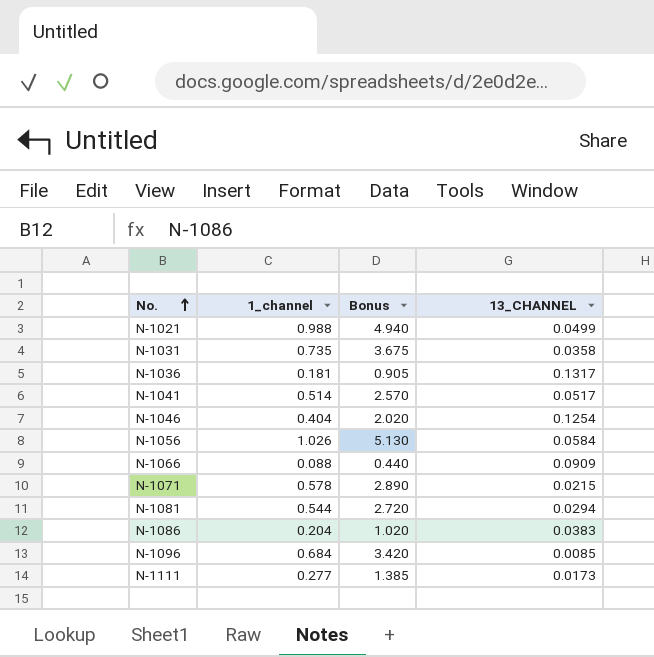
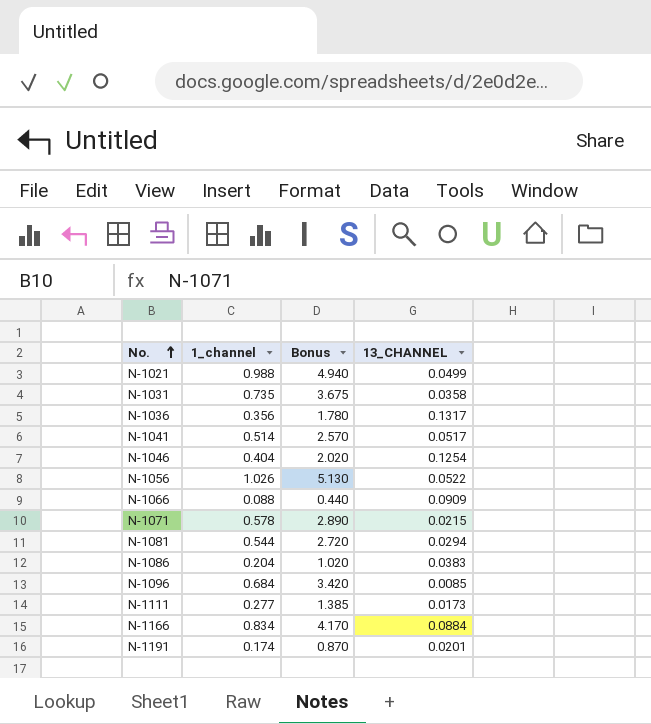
N-1036 | 1_channel: 0.181 -> 0.356
N-1036 | Bonus: 0.905 -> 1.780
N-1056 | 13_CHANNEL: 0.0584 -> 0.0522
row N-1166: none -> 0.834 | 4.170 | 0.0884
row N-1191: none -> 0.174 | 0.870 | 0.0201

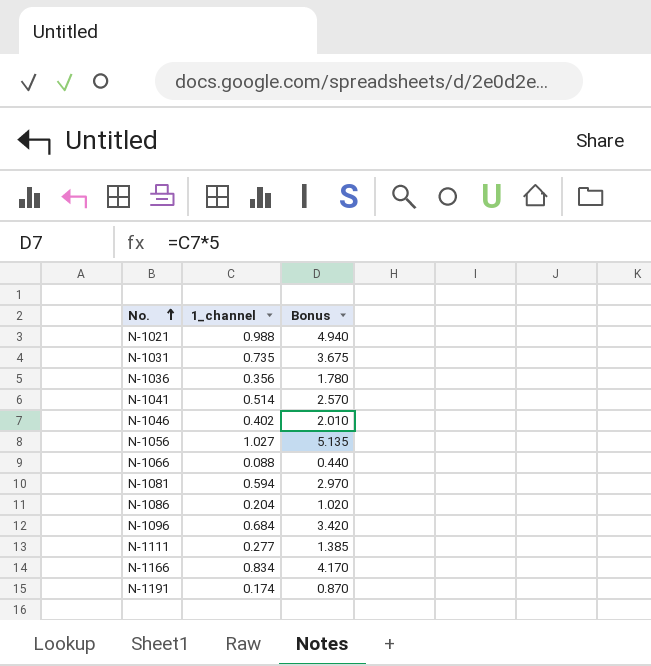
column 13_CHANNEL | position: 4 -> none
row N-1071: 0.578 | 2.890 | 0.0215 -> none
N-1046 | 1_channel: 0.404 -> 0.402
N-1046 | Bonus: 2.020 -> 2.010
N-1056 | 1_channel: 1.026 -> 1.027
N-1056 | Bonus: 5.130 -> 5.135
N-1081 | 1_channel: 0.544 -> 0.594
N-1081 | Bonus: 2.720 -> 2.970

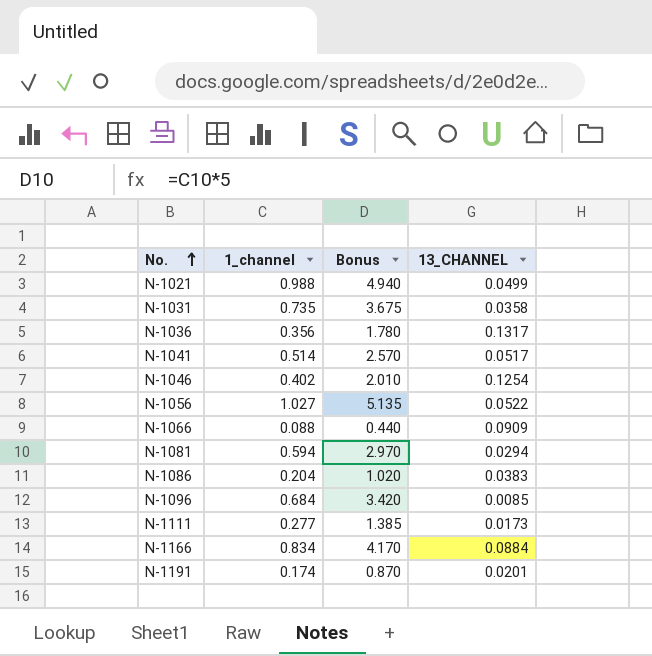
column 13_CHANNEL | position: none -> 4

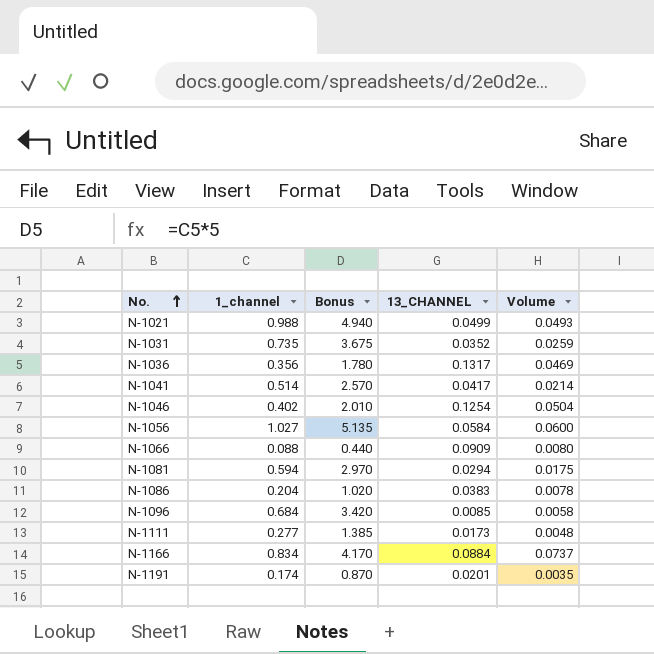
column Volume | formula: none -> [1_channel] * [13_CHANNEL]
N-1031 | 13_CHANNEL: 0.0358 -> 0.0352
N-1041 | 13_CHANNEL: 0.0517 -> 0.0417
N-1056 | 13_CHANNEL: 0.0522 -> 0.0584

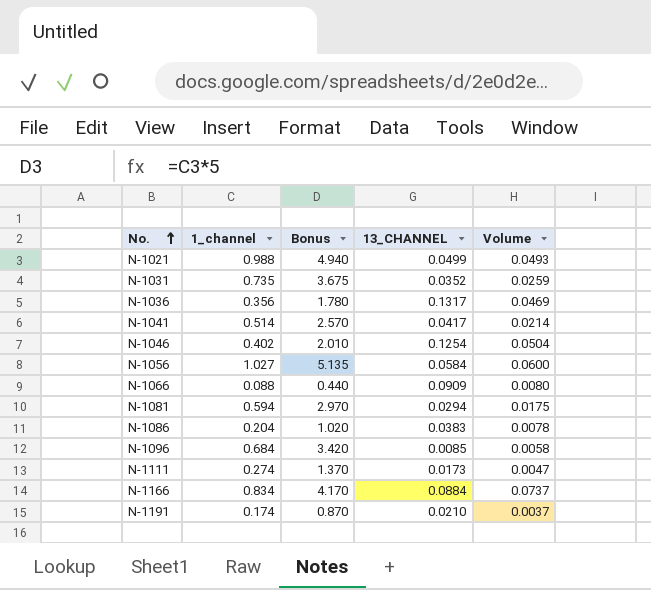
N-1111 | 1_channel: 0.277 -> 0.274
N-1111 | Bonus: 1.385 -> 1.370
N-1111 | Volume: 0.0048 -> 0.0047
N-1191 | 13_CHANNEL: 0.0201 -> 0.0210
N-1191 | Volume: 0.0035 -> 0.0037

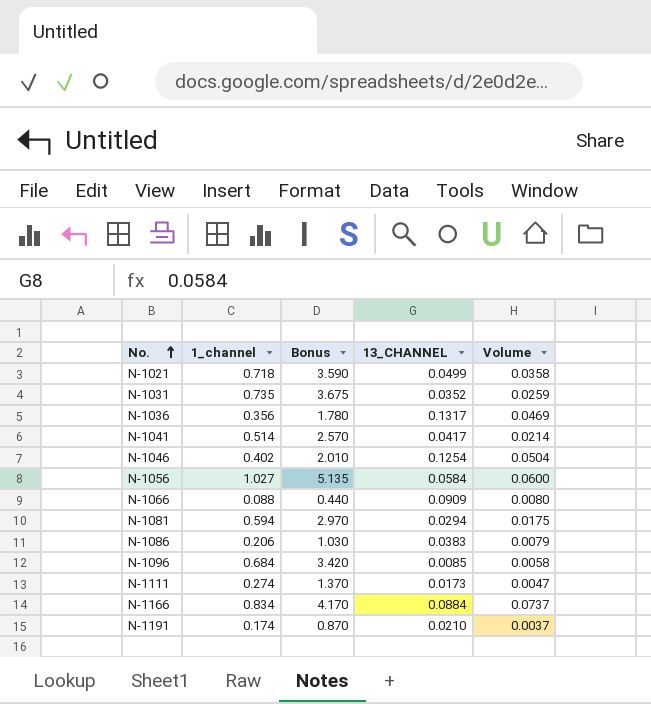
N-1021 | 1_channel: 0.988 -> 0.718
N-1021 | Bonus: 4.940 -> 3.590
N-1021 | Volume: 0.0493 -> 0.0358
N-1086 | 1_channel: 0.204 -> 0.206
N-1086 | Bonus: 1.020 -> 1.030
N-1086 | Volume: 0.0078 -> 0.0079

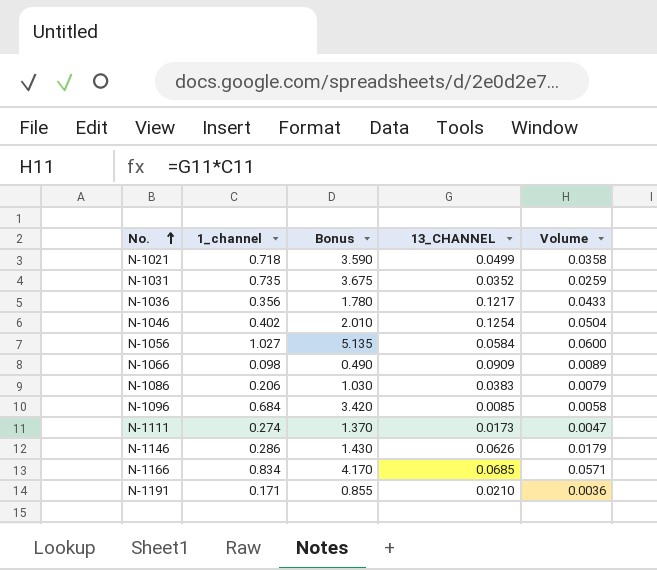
row N-1041: 0.514 | 2.570 | 0.0417 | 0.0214 -> none
row N-1081: 0.594 | 2.970 | 0.0294 | 0.0175 -> none
N-1036 | 13_CHANNEL: 0.1317 -> 0.1217
N-1036 | Volume: 0.0469 -> 0.0433
N-1066 | 1_channel: 0.088 -> 0.098
N-1066 | Bonus: 0.440 -> 0.490
N-1066 | Volume: 0.0080 -> 0.0089
row N-1146: none -> 0.286 | 1.430 | 0.0626 | 0.0179
N-1166 | 13_CHANNEL: 0.0884 -> 0.0685
N-1166 | Volume: 0.0737 -> 0.0571
N-1191 | 1_channel: 0.174 -> 0.171
N-1191 | Bonus: 0.870 -> 0.855
N-1191 | Volume: 0.0037 -> 0.0036

